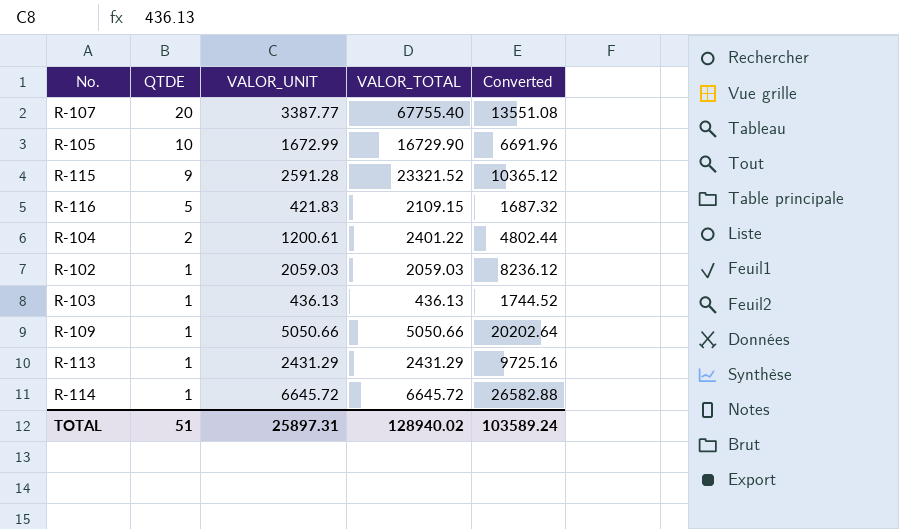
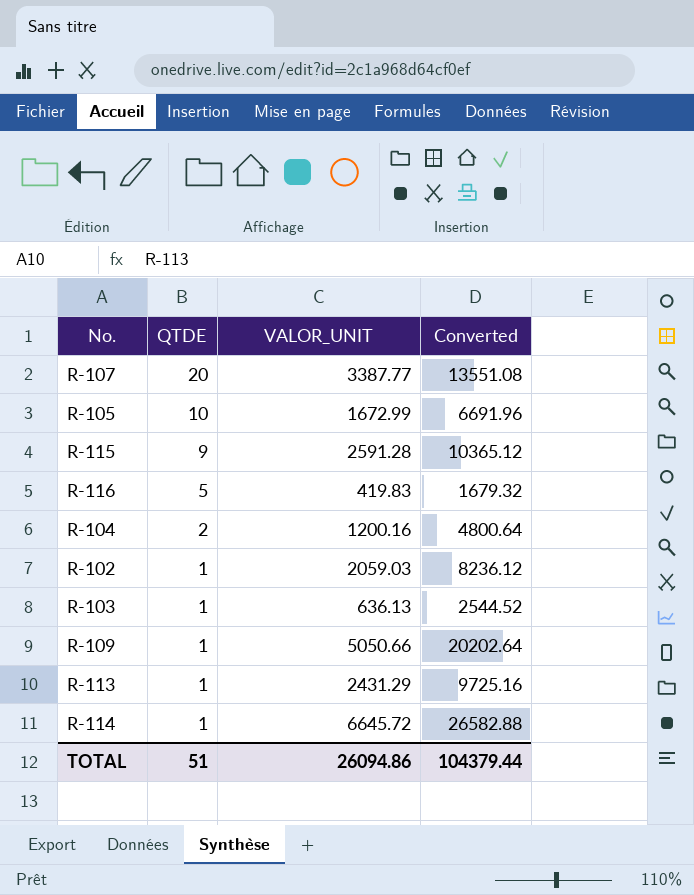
column VALOR_TOTAL | formula: [QTDE] * [VALOR_UNIT] -> none
R-116 | VALOR_UNIT: 421.83 -> 419.83
R-116 | Converted: 1687.32 -> 1679.32
R-104 | VALOR_UNIT: 1200.61 -> 1200.16
R-104 | Converted: 4802.44 -> 4800.64
R-103 | VALOR_UNIT: 436.13 -> 636.13
R-103 | Converted: 1744.52 -> 2544.52
TOTAL | VALOR_UNIT: 25897.31 -> 26094.86
TOTAL | Converted: 103589.24 -> 104379.44

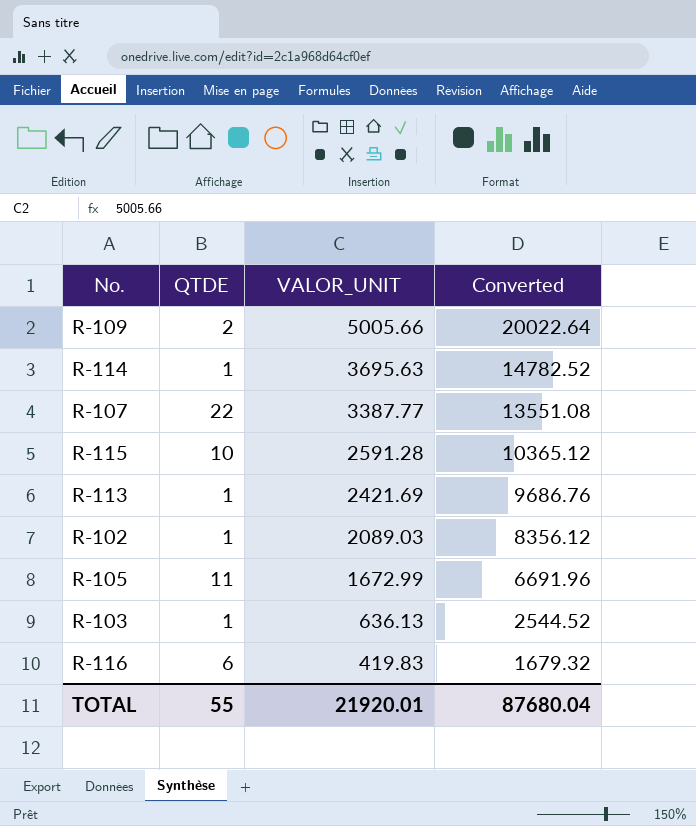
row order: QTDE descending -> VALOR_UNIT descending
row R-104: 2 | 1200.16 | 4800.64 -> none
R-109 | QTDE: 1 -> 2
R-109 | VALOR_UNIT: 5050.66 -> 5005.66
R-109 | Converted: 20202.64 -> 20022.64
R-114 | VALOR_UNIT: 6645.72 -> 3695.63
R-114 | Converted: 26582.88 -> 14782.52
R-107 | QTDE: 20 -> 22
R-115 | QTDE: 9 -> 10
R-113 | VALOR_UNIT: 2431.29 -> 2421.69
R-113 | Converted: 9725.16 -> 9686.76
R-102 | VALOR_UNIT: 2059.03 -> 2089.03
R-102 | Converted: 8236.12 -> 8356.12
R-105 | QTDE: 10 -> 11
R-116 | QTDE: 5 -> 6
TOTAL | QTDE: 51 -> 55
TOTAL | VALOR_UNIT: 26094.86 -> 21920.01
TOTAL | Converted: 104379.44 -> 87680.04

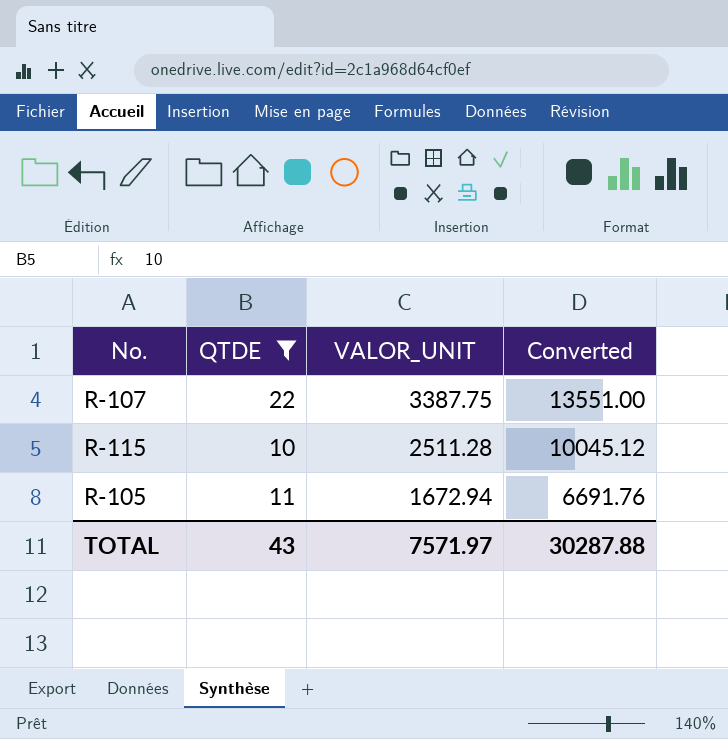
filter: none -> QTDE >= 10
R-107 | VALOR_UNIT: 3387.77 -> 3387.75
R-107 | Converted: 13551.08 -> 13551.00
R-115 | VALOR_UNIT: 2591.28 -> 2511.28
R-115 | Converted: 10365.12 -> 10045.12
R-105 | VALOR_UNIT: 1672.99 -> 1672.94
R-105 | Converted: 6691.96 -> 6691.76
TOTAL | QTDE: 55 -> 43
TOTAL | VALOR_UNIT: 21920.01 -> 7571.97
TOTAL | Converted: 87680.04 -> 30287.88

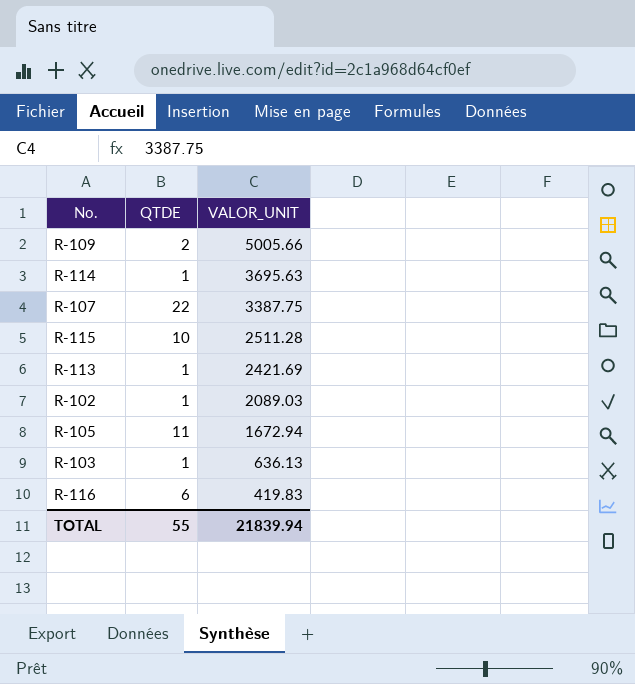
filter: QTDE >= 10 -> none
column Converted | formula: [VALOR_UNIT] * 4 -> none
TOTAL | QTDE: 43 -> 55
TOTAL | VALOR_UNIT: 7571.97 -> 21839.94

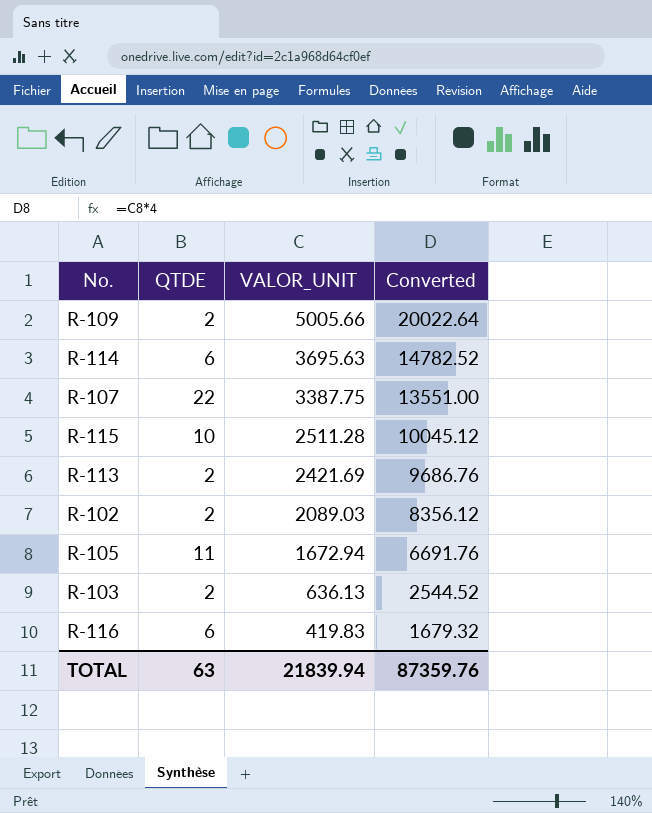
column Converted | formula: none -> [VALOR_UNIT] * 4
R-114 | QTDE: 1 -> 6
R-113 | QTDE: 1 -> 2
R-102 | QTDE: 1 -> 2
R-103 | QTDE: 1 -> 2
TOTAL | QTDE: 55 -> 63

